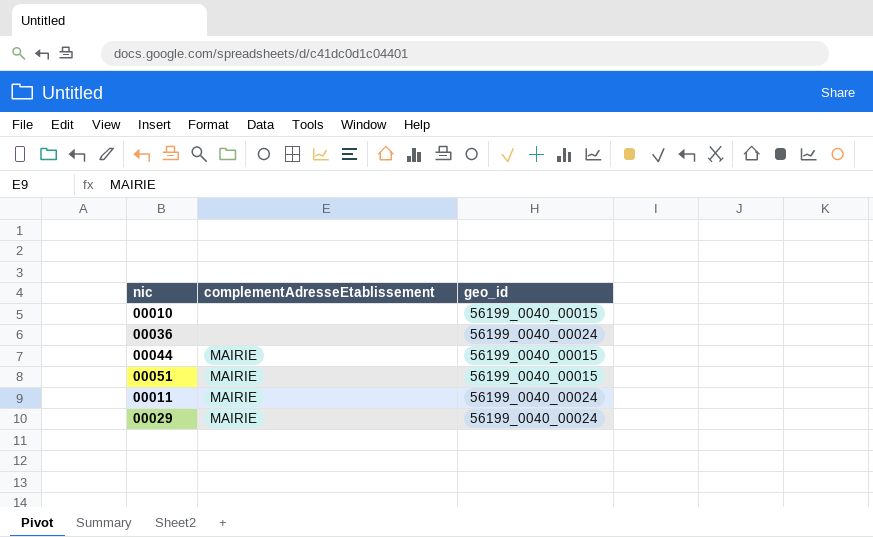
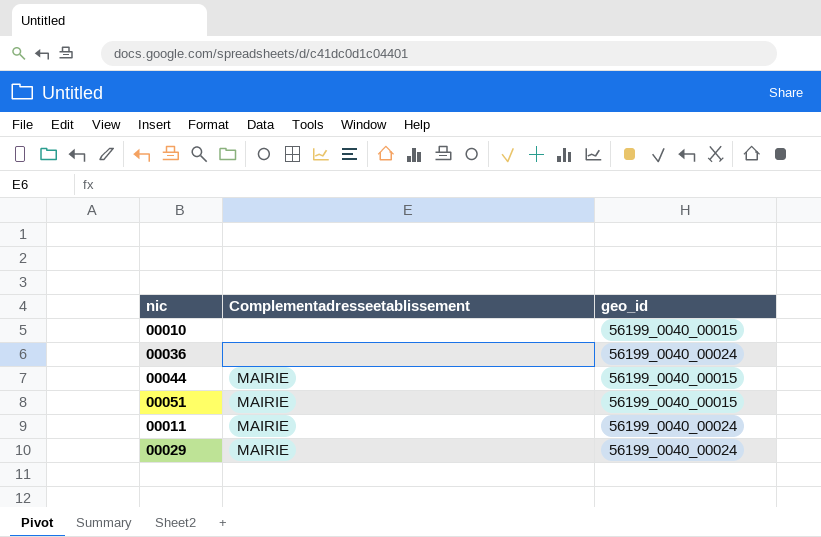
column name: complementAdresseEtablissement -> Complementadresseetablissement

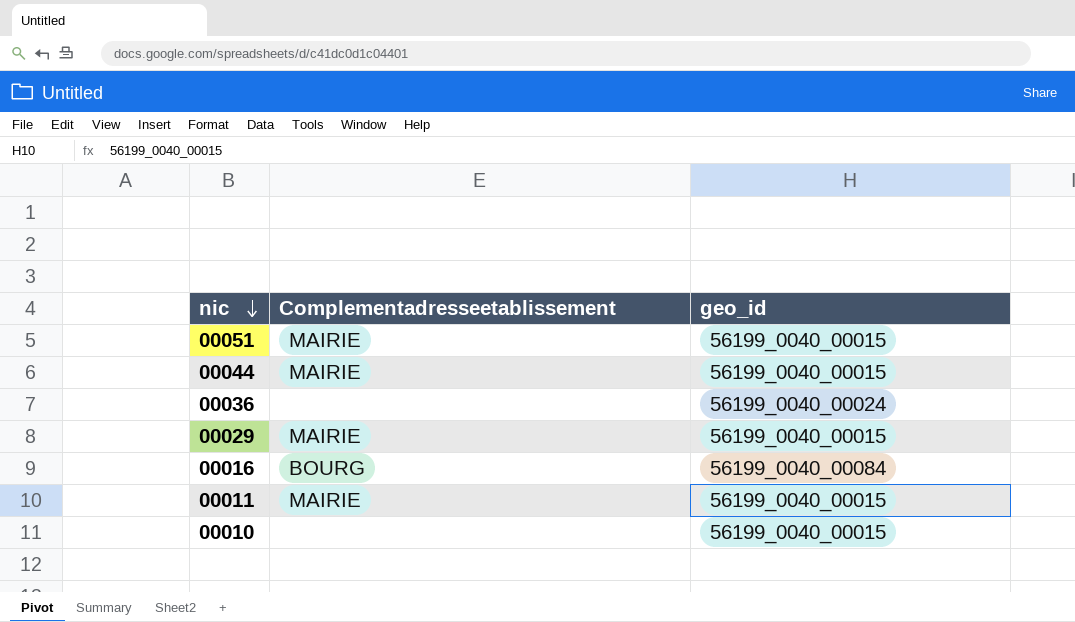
row order: none -> nic descending
00029 | geo_id: 56199_0040_00024 -> 56199_0040_00015
row 00016: none -> BOURG | 56199_0040_00084
00011 | geo_id: 56199_0040_00024 -> 56199_0040_00015

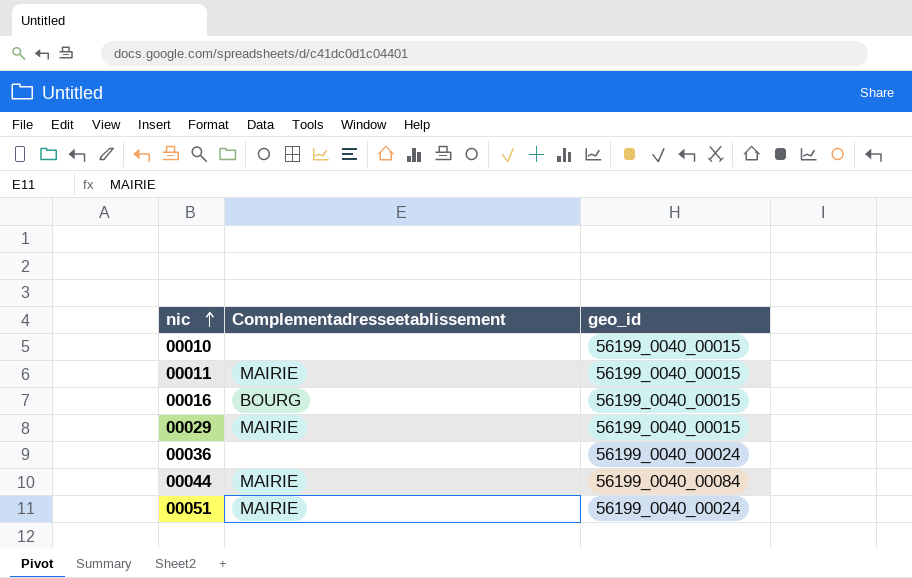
row order: nic descending -> nic ascending
00016 | geo_id: 56199_0040_00084 -> 56199_0040_00015
00044 | geo_id: 56199_0040_00015 -> 56199_0040_00084
00051 | geo_id: 56199_0040_00015 -> 56199_0040_00024

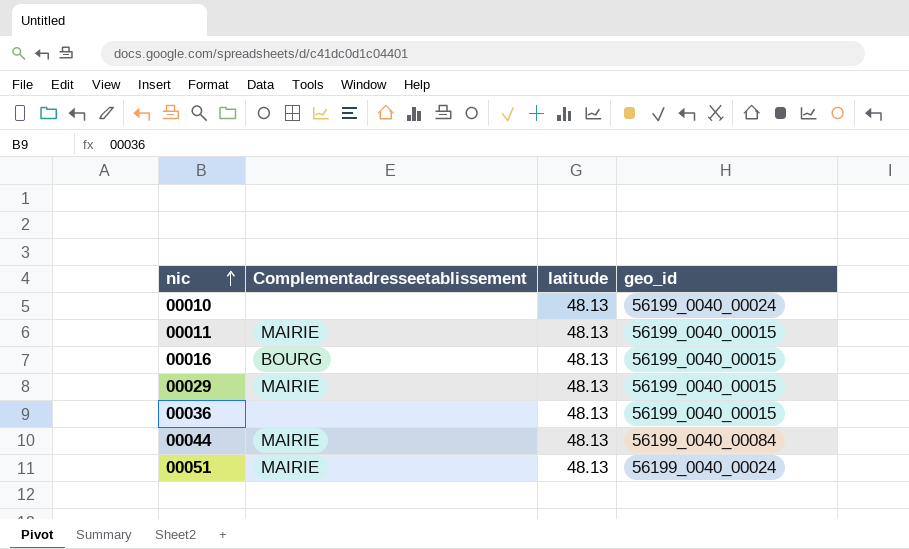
column latitude | position: none -> 3
00010 | geo_id: 56199_0040_00015 -> 56199_0040_00024
00036 | geo_id: 56199_0040_00024 -> 56199_0040_00015

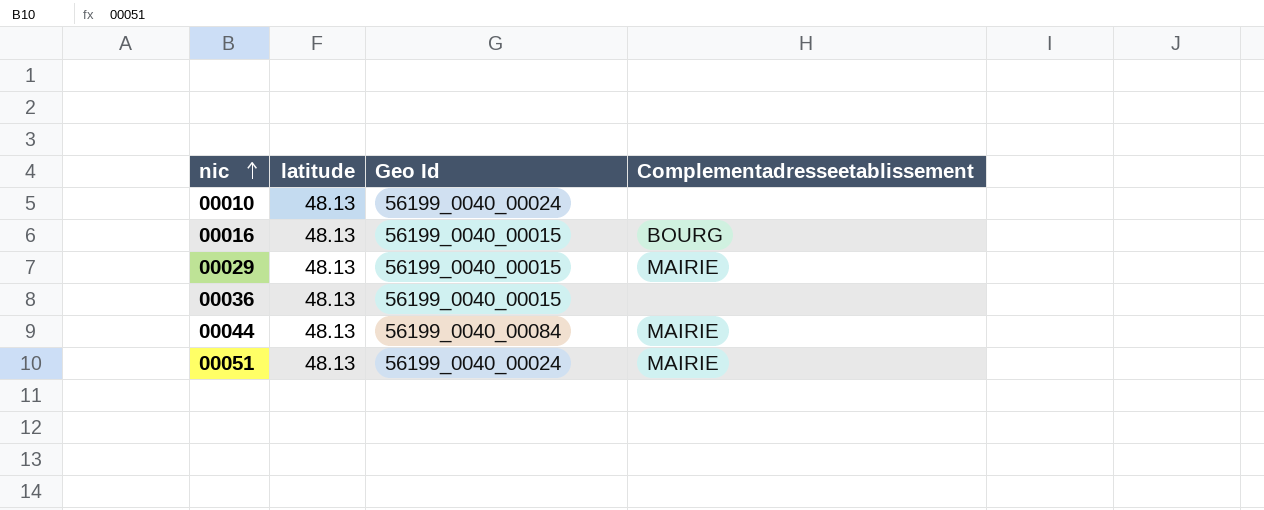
column name: geo_id -> Geo Id
column Complementadresseetablissement | position: 2 -> 4
row 00011: MAIRIE | 48.13 | 56199_0040_00015 -> none

